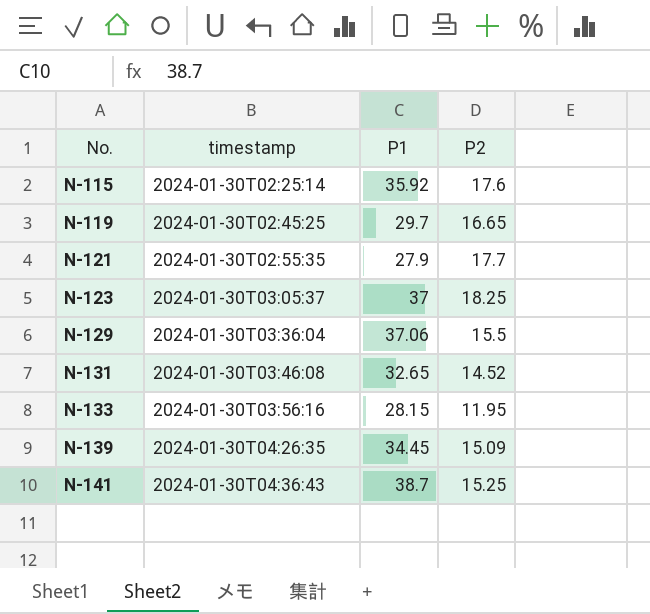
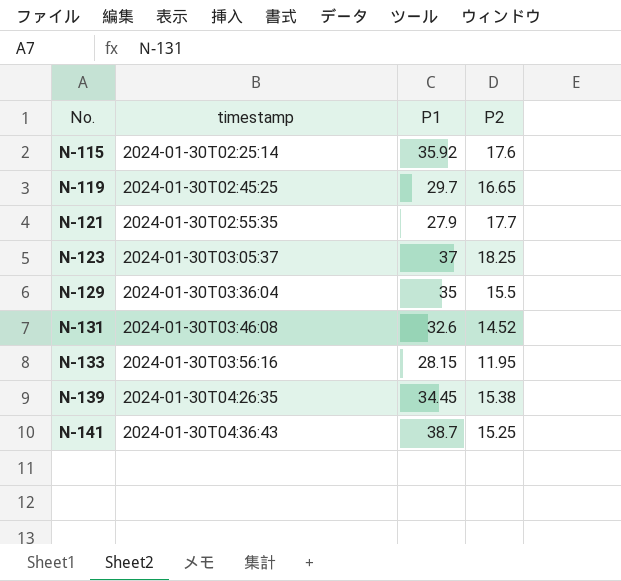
N-129 | P1: 37.06 -> 35
N-131 | P1: 32.65 -> 32.6
N-139 | P2: 15.09 -> 15.38

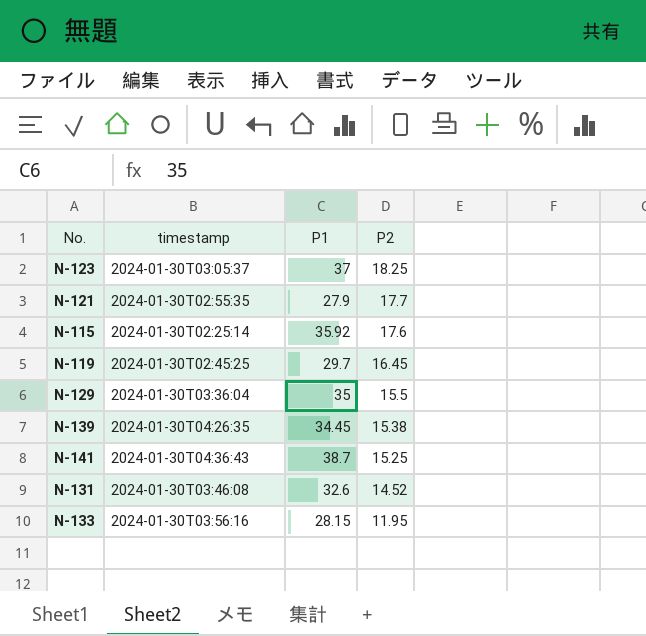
row order: No. ascending -> P2 descending
N-119 | P2: 16.65 -> 16.45

